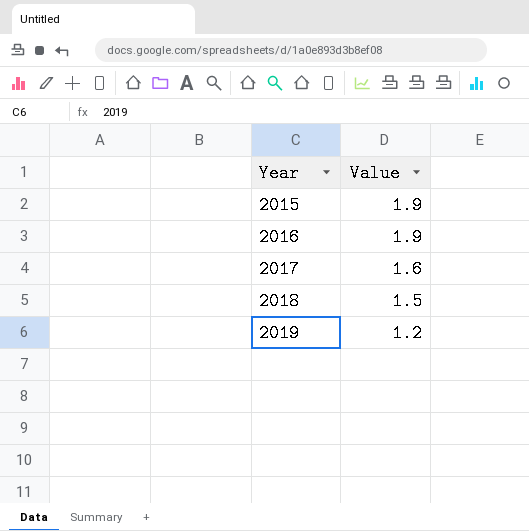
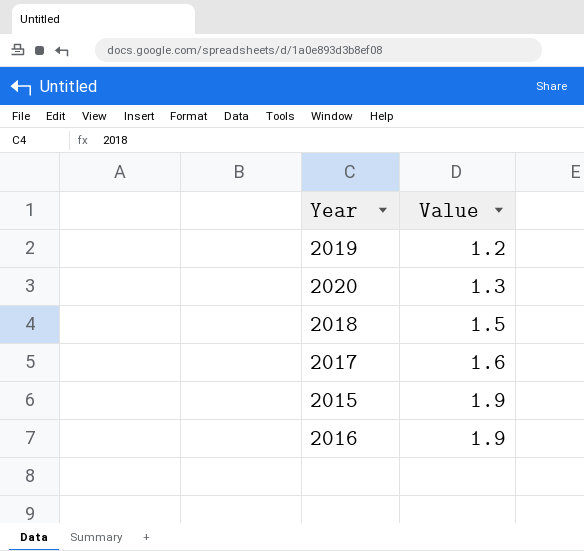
row order: Year ascending -> Value ascending
row 2020: none -> 1.3

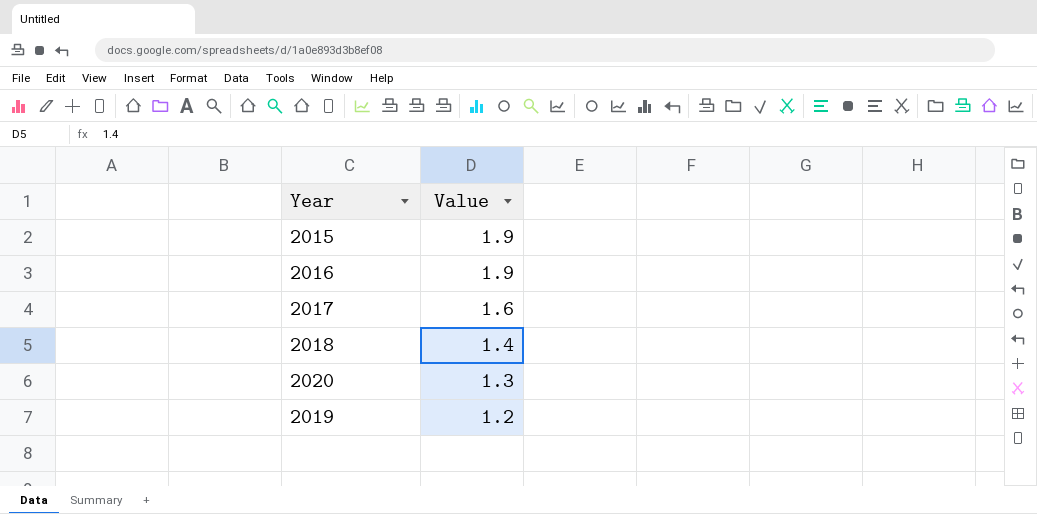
row order: Value ascending -> Value descending
2018 | Value: 1.5 -> 1.4

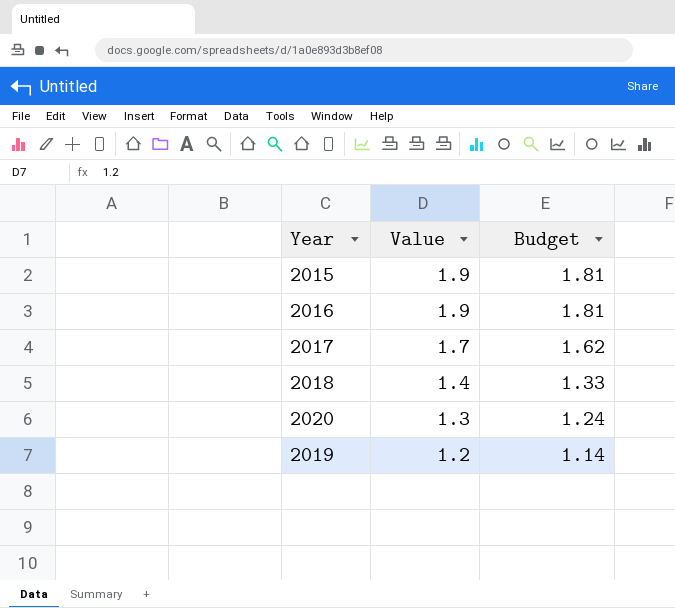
column Budget | formula: none -> [Value] * 0.95
2017 | Value: 1.6 -> 1.7

